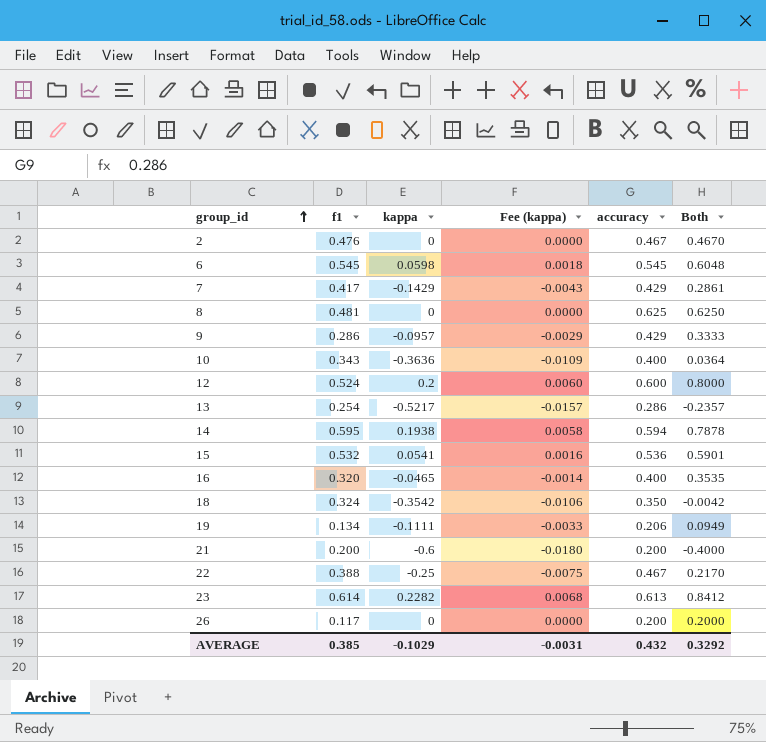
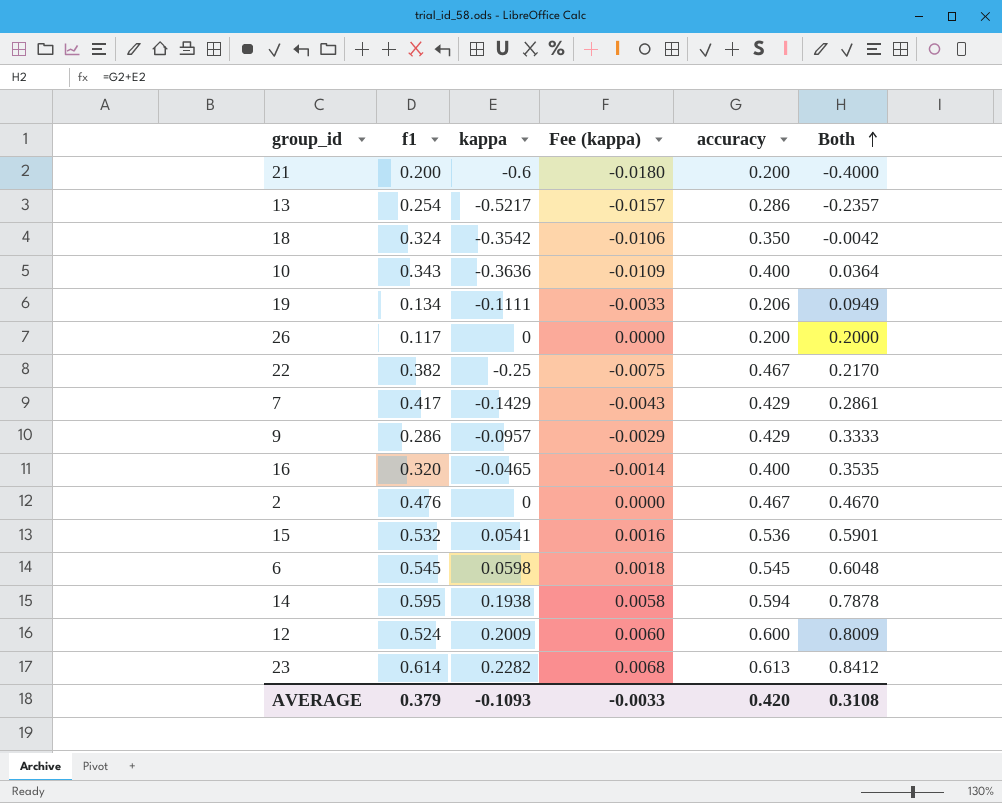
row order: group_id ascending -> Both ascending
row 8: 0.481 | 0 | 0.0000 | 0.625 | 0.6250 -> none
22 | f1: 0.388 -> 0.382
12 | kappa: 0.2 -> 0.2009
12 | Both: 0.8000 -> 0.8009
AVERAGE | f1: 0.385 -> 0.379
AVERAGE | kappa: -0.1029 -> -0.1093
AVERAGE | Fee (kappa): -0.0031 -> -0.0033
AVERAGE | accuracy: 0.432 -> 0.420
AVERAGE | Both: 0.3292 -> 0.3108

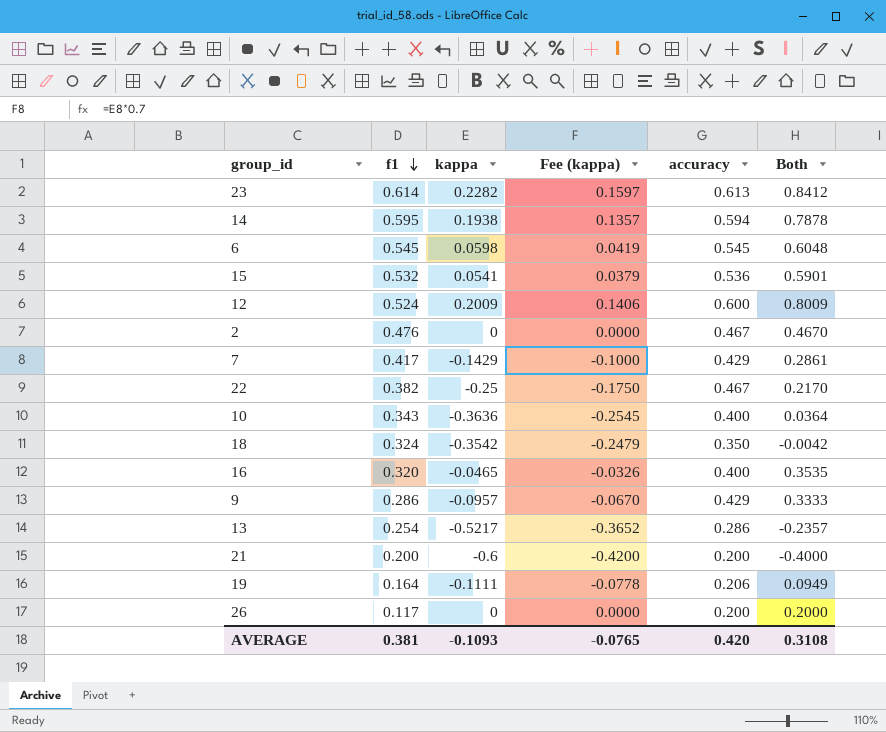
row order: Both ascending -> f1 descending
column Fee (kappa) | formula: [kappa] * 0.03 -> [kappa] * 0.7
19 | f1: 0.134 -> 0.164
AVERAGE | f1: 0.379 -> 0.381
AVERAGE | Fee (kappa): -0.0033 -> -0.0765

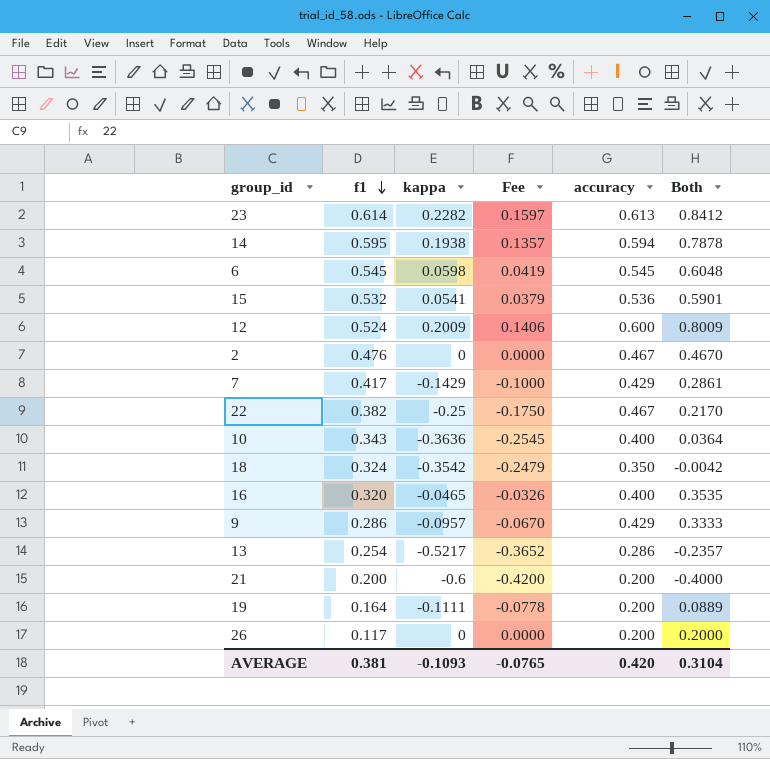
column name: Fee (kappa) -> Fee
19 | accuracy: 0.206 -> 0.200
19 | Both: 0.0949 -> 0.0889
AVERAGE | Both: 0.3108 -> 0.3104

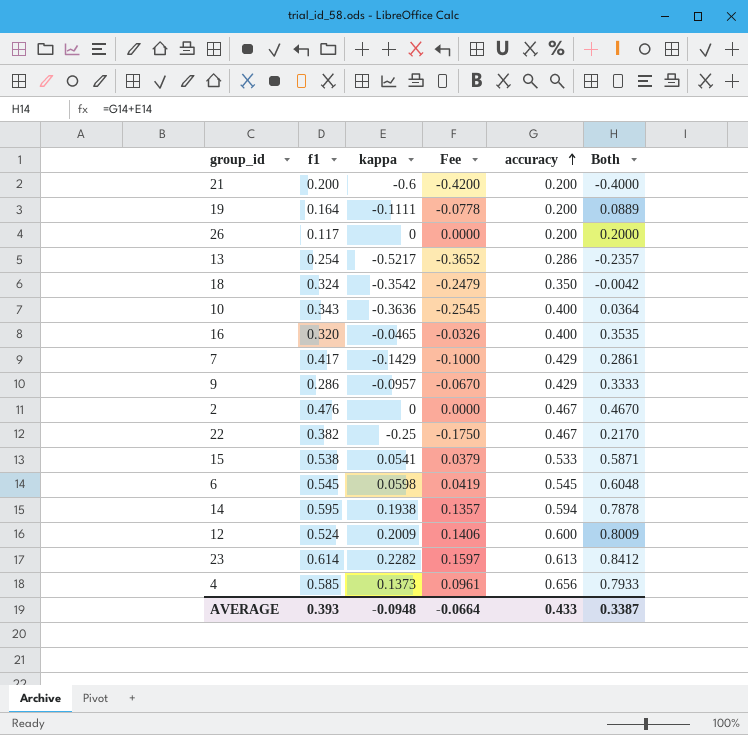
row order: f1 descending -> accuracy ascending
15 | f1: 0.532 -> 0.538
15 | accuracy: 0.536 -> 0.533
15 | Both: 0.5901 -> 0.5871
row 4: none -> 0.585 | 0.1373 | 0.0961 | 0.656 | 0.7933
AVERAGE | f1: 0.381 -> 0.393
AVERAGE | kappa: -0.1093 -> -0.0948
AVERAGE | Fee: -0.0765 -> -0.0664
AVERAGE | accuracy: 0.420 -> 0.433
AVERAGE | Both: 0.3104 -> 0.3387

